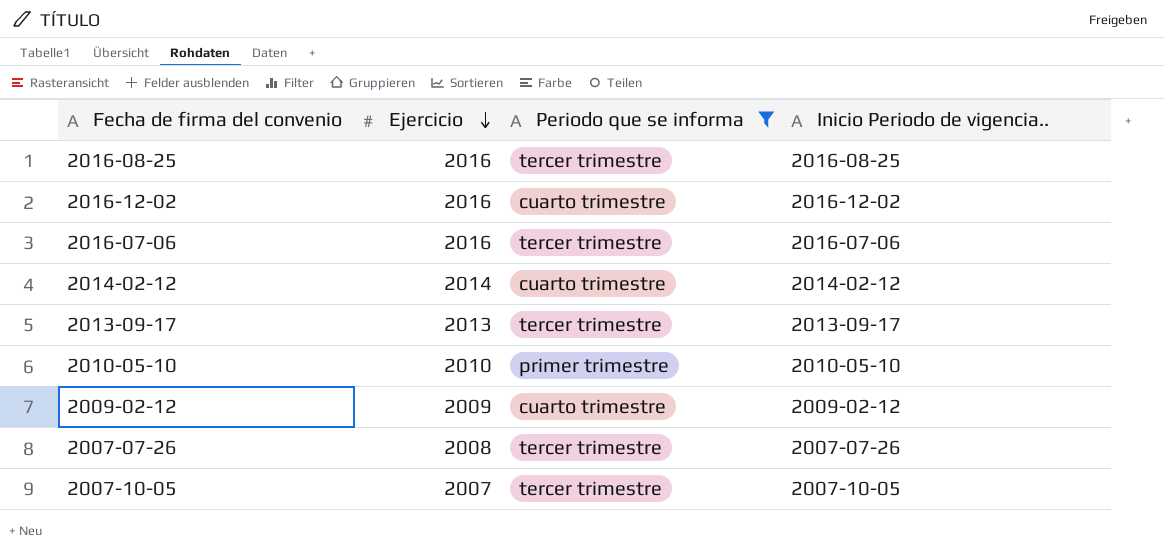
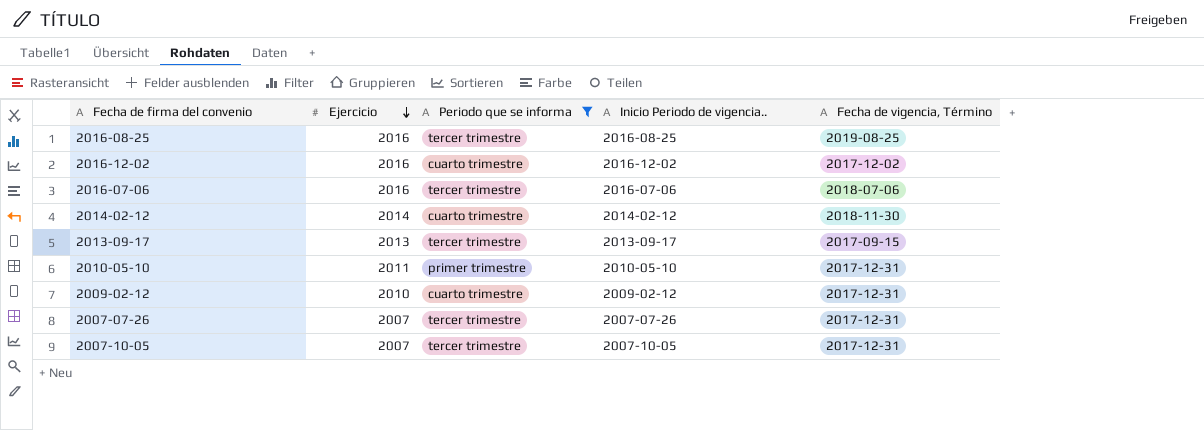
column Fecha de vigencia, Término | position: none -> 5
2010-05-10 | Ejercicio: 2010 -> 2011
2009-02-12 | Ejercicio: 2009 -> 2010
2007-07-26 | Ejercicio: 2008 -> 2007

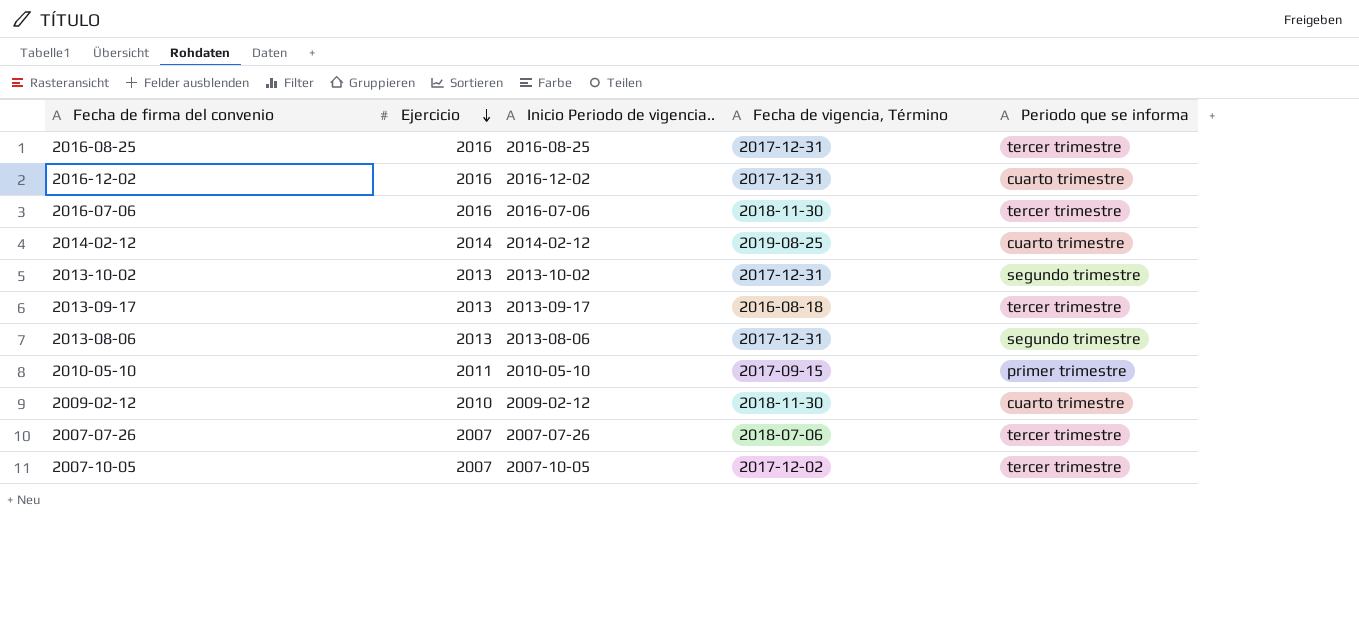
filter: Periodo que se informa != segundo trimestre -> none
column Periodo que se informa | position: 3 -> 5
2016-08-25 | Fecha de vigencia, Término: 2019-08-25 -> 2017-12-31
2016-12-02 | Fecha de vigencia, Término: 2017-12-02 -> 2017-12-31
2016-07-06 | Fecha de vigencia, Término: 2018-07-06 -> 2018-11-30
2014-02-12 | Fecha de vigencia, Término: 2018-11-30 -> 2019-08-25
2013-09-17 | Fecha de vigencia, Término: 2017-09-15 -> 2016-08-18
2010-05-10 | Fecha de vigencia, Término: 2017-12-31 -> 2017-09-15
2009-02-12 | Fecha de vigencia, Término: 2017-12-31 -> 2018-11-30
2007-07-26 | Fecha de vigencia, Término: 2017-12-31 -> 2018-07-06
2007-10-05 | Fecha de vigencia, Término: 2017-12-31 -> 2017-12-02

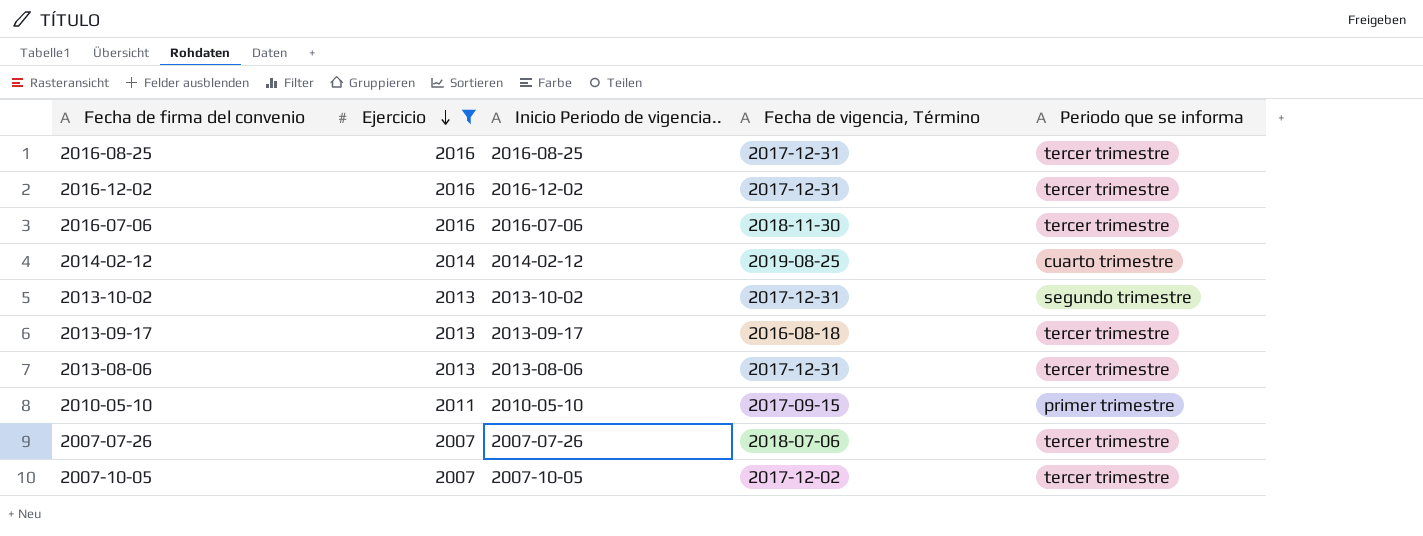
filter: none -> Ejercicio != 2010
2016-12-02 | Periodo que se informa: cuarto trimestre -> tercer trimestre
2013-08-06 | Periodo que se informa: segundo trimestre -> tercer trimestre

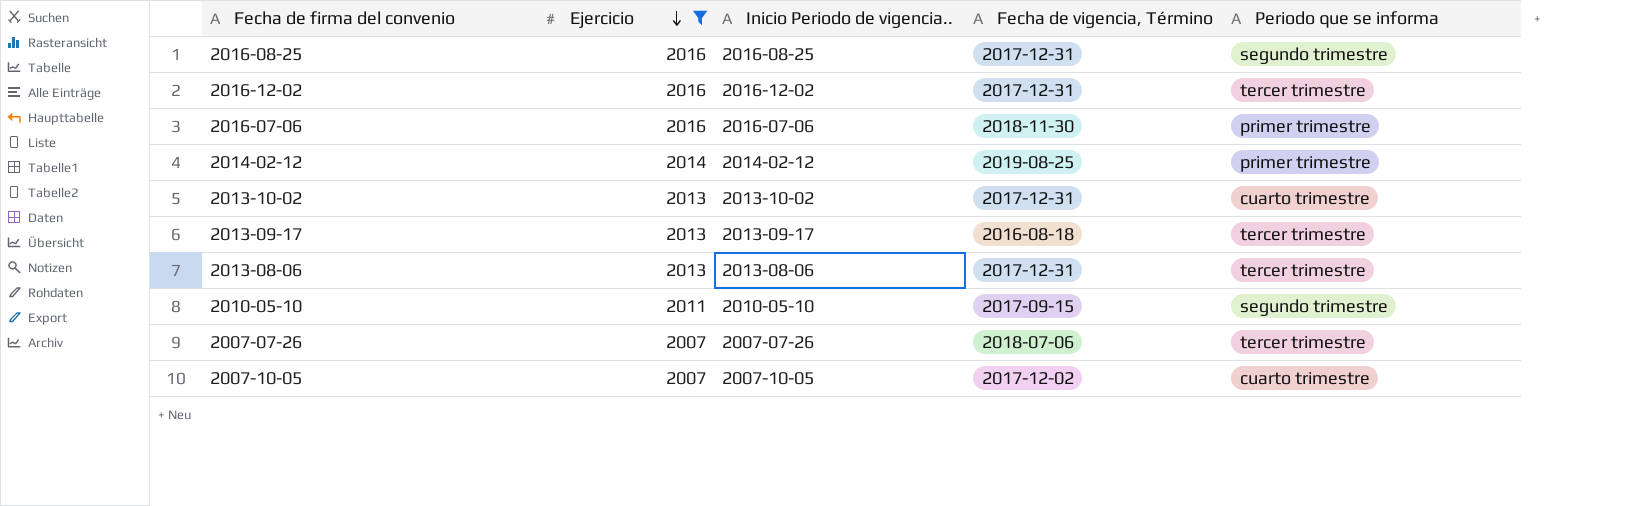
2016-08-25 | Periodo que se informa: tercer trimestre -> segundo trimestre
2016-07-06 | Periodo que se informa: tercer trimestre -> primer trimestre
2014-02-12 | Periodo que se informa: cuarto trimestre -> primer trimestre
2013-10-02 | Periodo que se informa: segundo trimestre -> cuarto trimestre
2010-05-10 | Periodo que se informa: primer trimestre -> segundo trimestre
2007-10-05 | Periodo que se informa: tercer trimestre -> cuarto trimestre

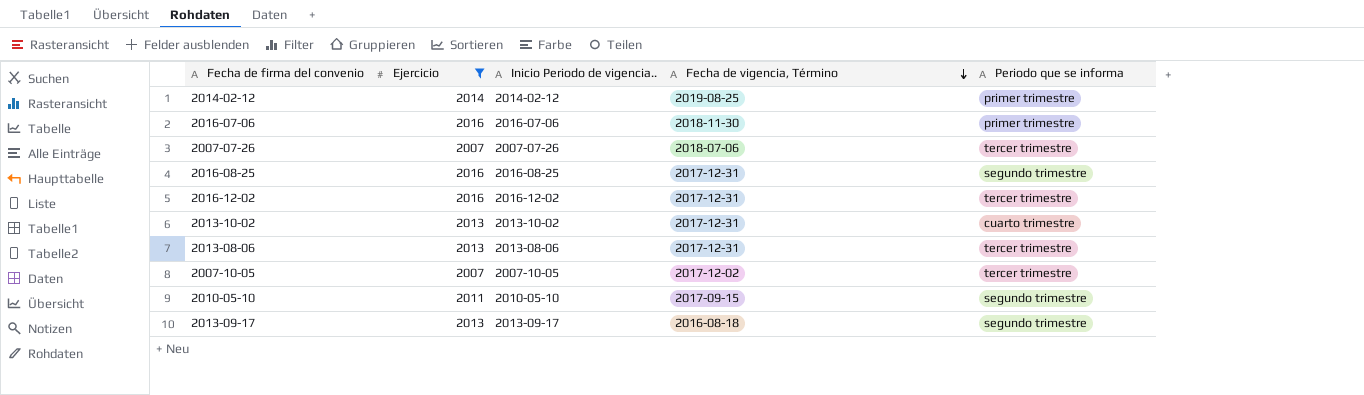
row order: Ejercicio descending -> Fecha de vigencia, Término descending
2007-10-05 | Periodo que se informa: cuarto trimestre -> tercer trimestre
2013-09-17 | Periodo que se informa: tercer trimestre -> segundo trimestre

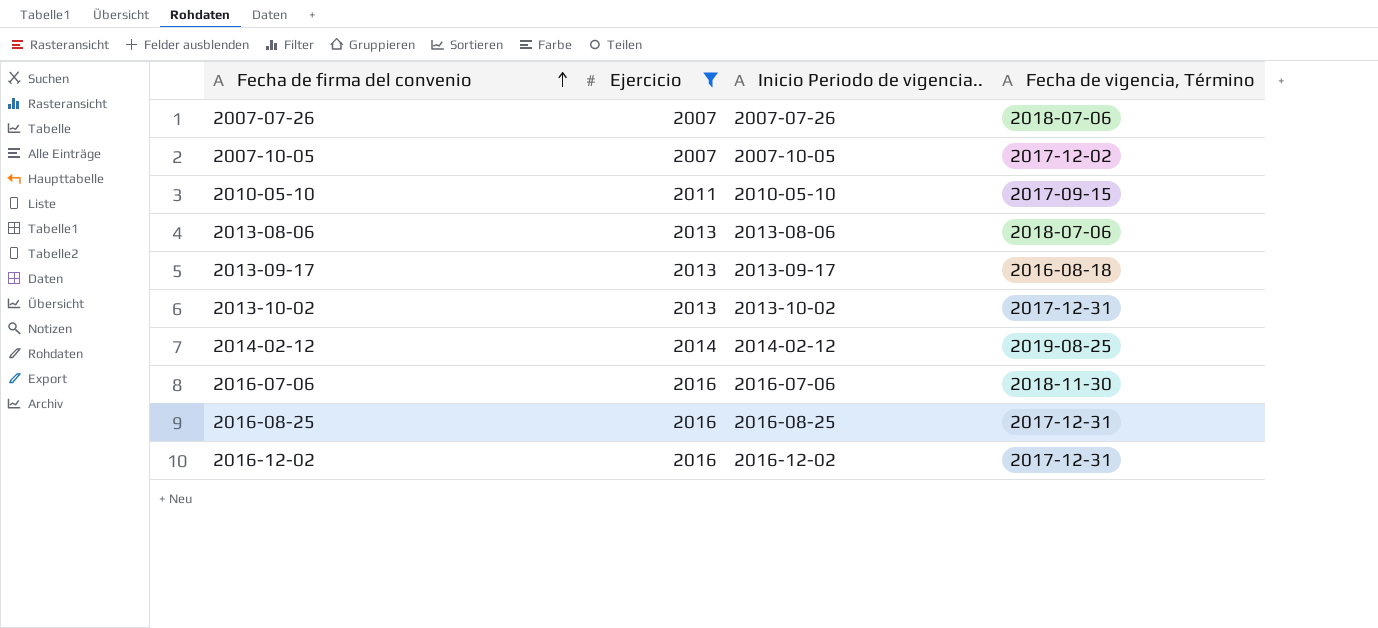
row order: Fecha de vigencia, Término descending -> Fecha de firma del convenio ascending
column Periodo que se informa | position: 5 -> none
2013-08-06 | Fecha de vigencia, Término: 2017-12-31 -> 2018-07-06

